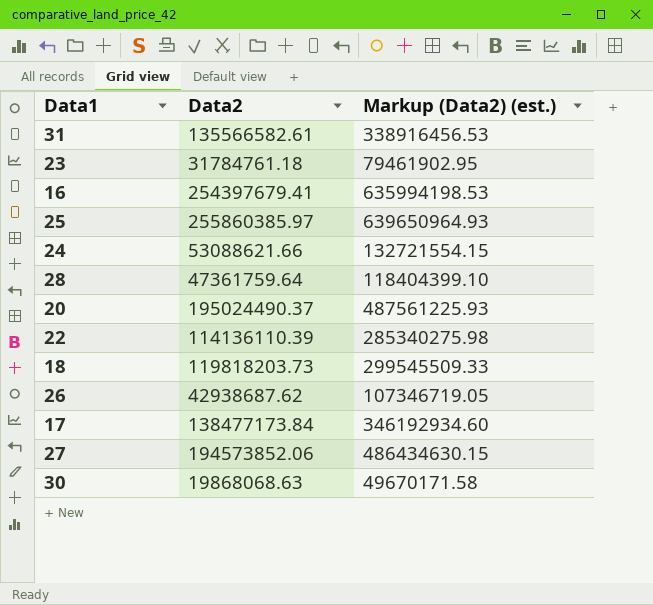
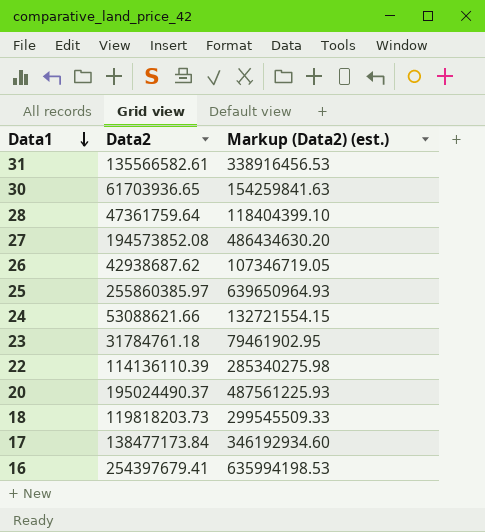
row order: none -> Data1 descending
30 | Data2: 19868068.63 -> 61703936.65
30 | Markup (Data2) (est.): 49670171.58 -> 154259841.63
27 | Data2: 194573852.06 -> 194573852.08
27 | Markup (Data2) (est.): 486434630.15 -> 486434630.20

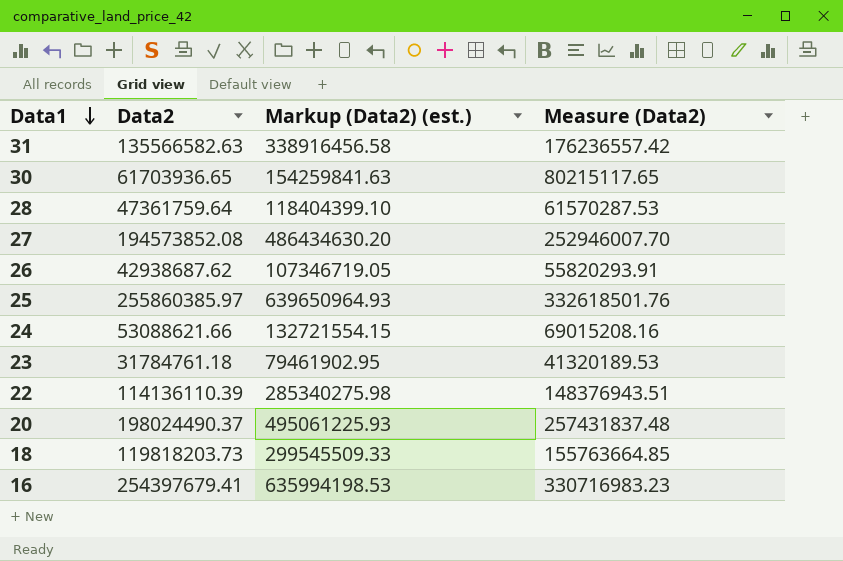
column Measure (Data2) | formula: none -> [Data2] * 1.3
row 17: 138477173.84 | 346192934.60 -> none
31 | Data2: 135566582.61 -> 135566582.63
31 | Markup (Data2) (est.): 338916456.53 -> 338916456.58
20 | Data2: 195024490.37 -> 198024490.37
20 | Markup (Data2) (est.): 487561225.93 -> 495061225.93

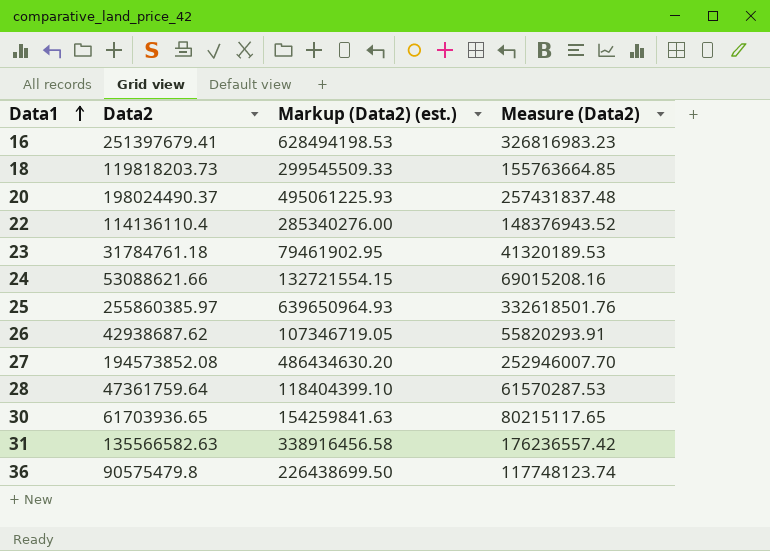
row order: Data1 descending -> Data1 ascending
16 | Data2: 254397679.41 -> 251397679.41
16 | Markup (Data2) (est.): 635994198.53 -> 628494198.53
16 | Measure (Data2): 330716983.23 -> 326816983.23
22 | Data2: 114136110.39 -> 114136110.4
22 | Markup (Data2) (est.): 285340275.98 -> 285340276.00
22 | Measure (Data2): 148376943.51 -> 148376943.52
row 36: none -> 90575479.8 | 226438699.50 | 117748123.74

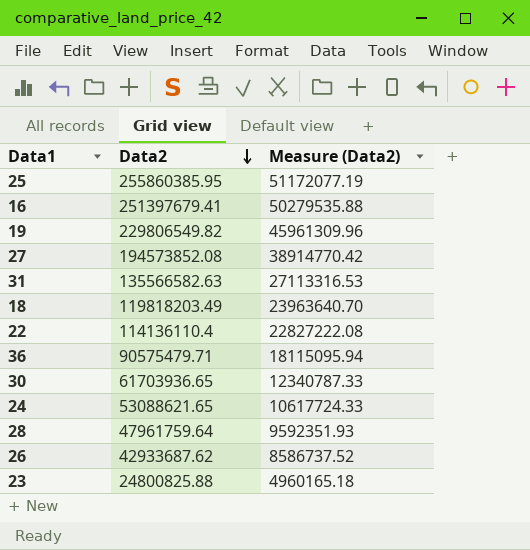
row order: Data1 ascending -> Data2 descending
column Markup (Data2) (est.) | formula: [Data2] * 2.5 -> none
column Measure (Data2) | formula: [Data2] * 1.3 -> [Data2] * 0.2
row 20: 198024490.37 | 495061225.93 | 257431837.48 -> none
25 | Data2: 255860385.97 -> 255860385.95
row 19: none -> 229806549.82 | 45961309.96
18 | Data2: 119818203.73 -> 119818203.49
36 | Data2: 90575479.8 -> 90575479.71
24 | Data2: 53088621.66 -> 53088621.65
28 | Data2: 47361759.64 -> 47961759.64
26 | Data2: 42938687.62 -> 42933687.62
23 | Data2: 31784761.18 -> 24800825.88

